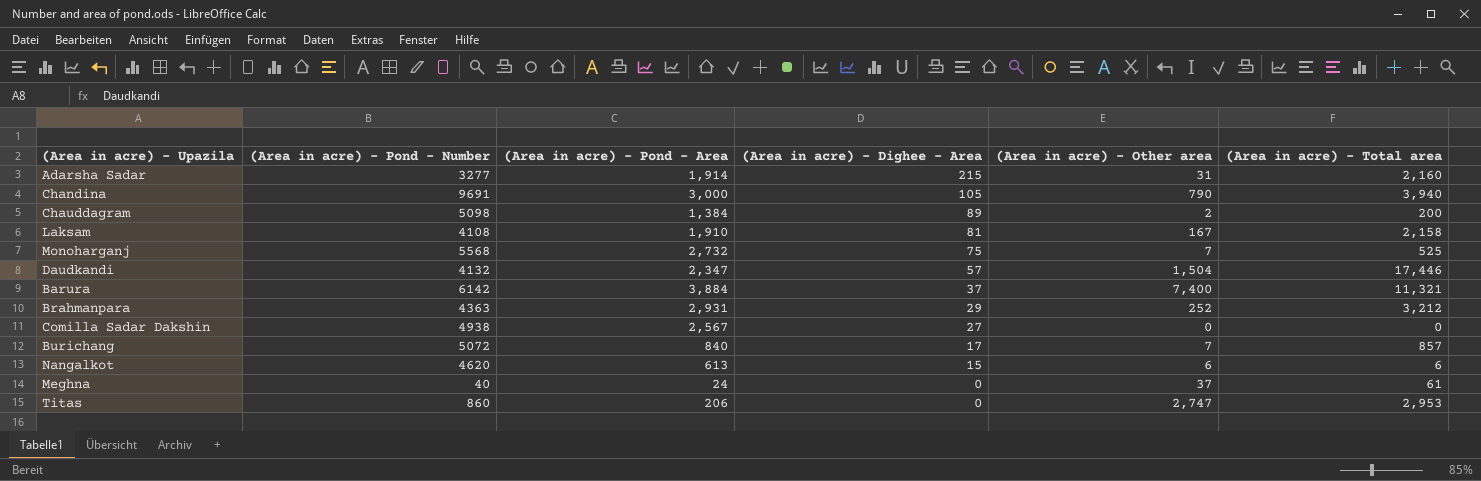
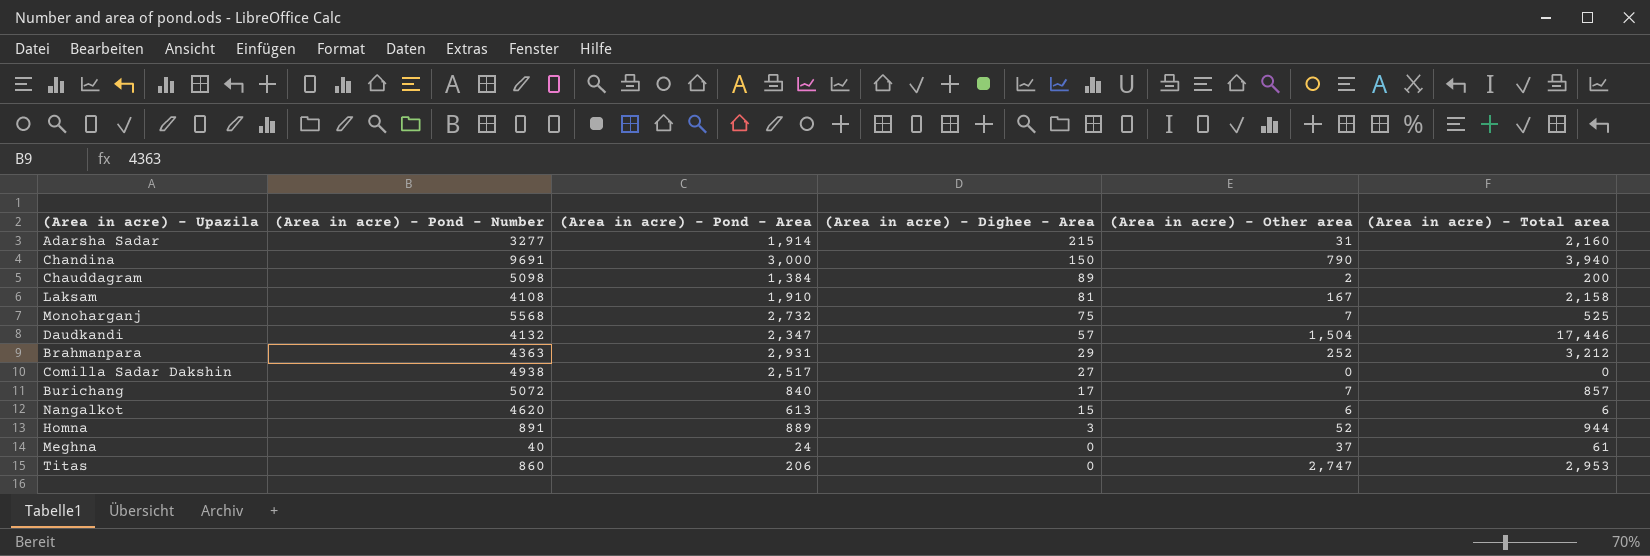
row Barura: 6142 | 3,884 | 37 | 7,400 | 11,321 -> none
Chandina | (Area in acre) - Dighee - Area: 105 -> 150
Comilla Sadar Dakshin | (Area in acre) - Pond - Area: 2,567 -> 2,517
row Homna: none -> 891 | 889 | 3 | 52 | 944

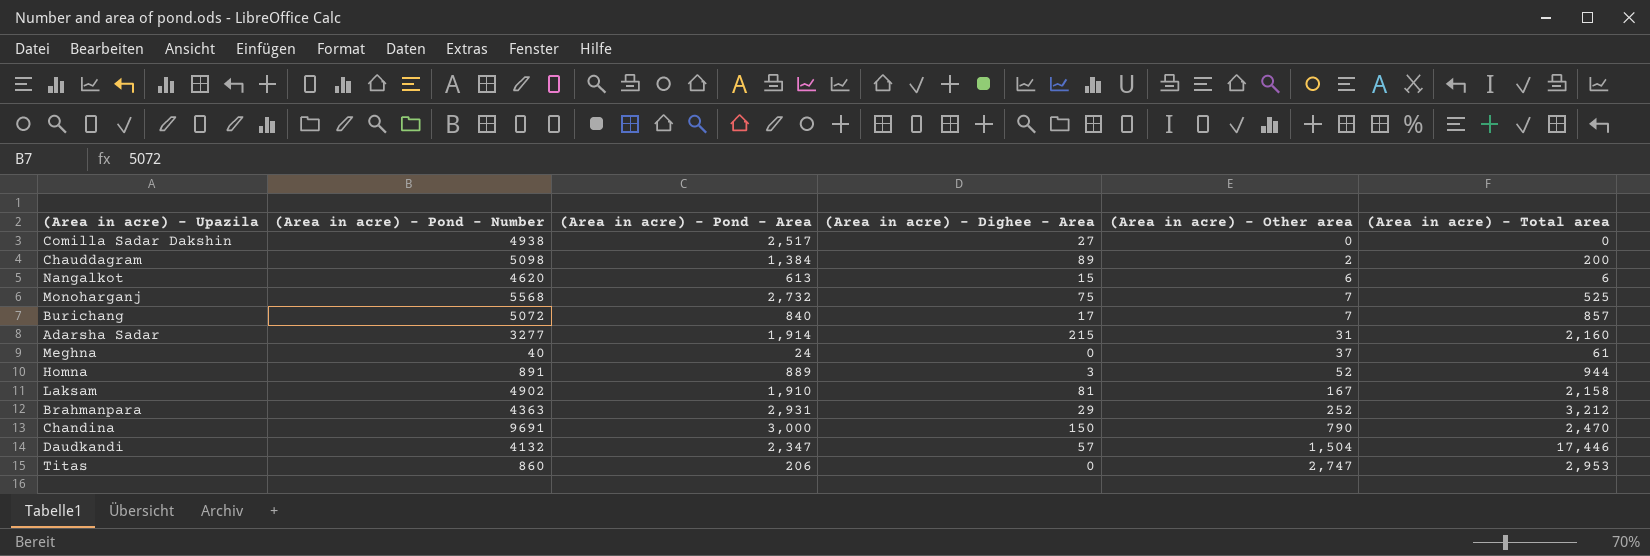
row order: (Area in acre) - Dighee - Area descending -> (Area in acre) - Other area ascending
Laksam | (Area in acre) - Pond - Number: 4108 -> 4902
Chandina | (Area in acre) - Total area: 3,940 -> 2,470

